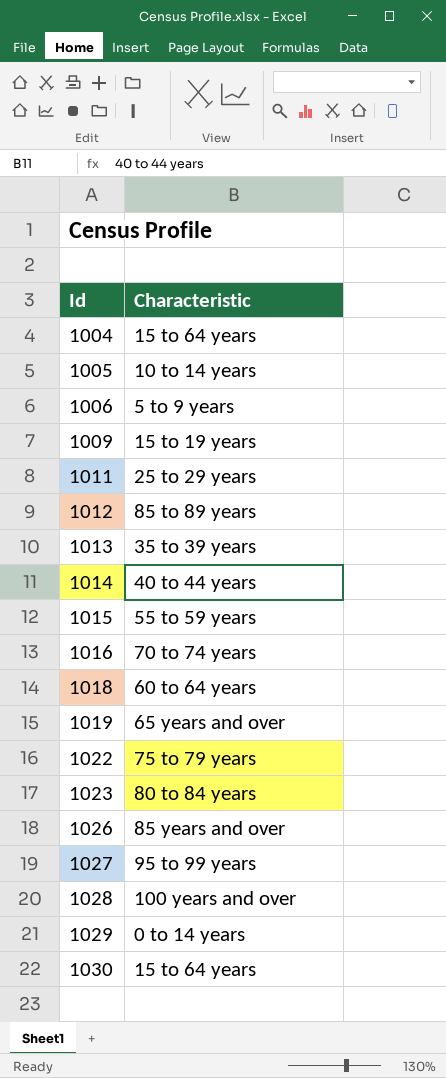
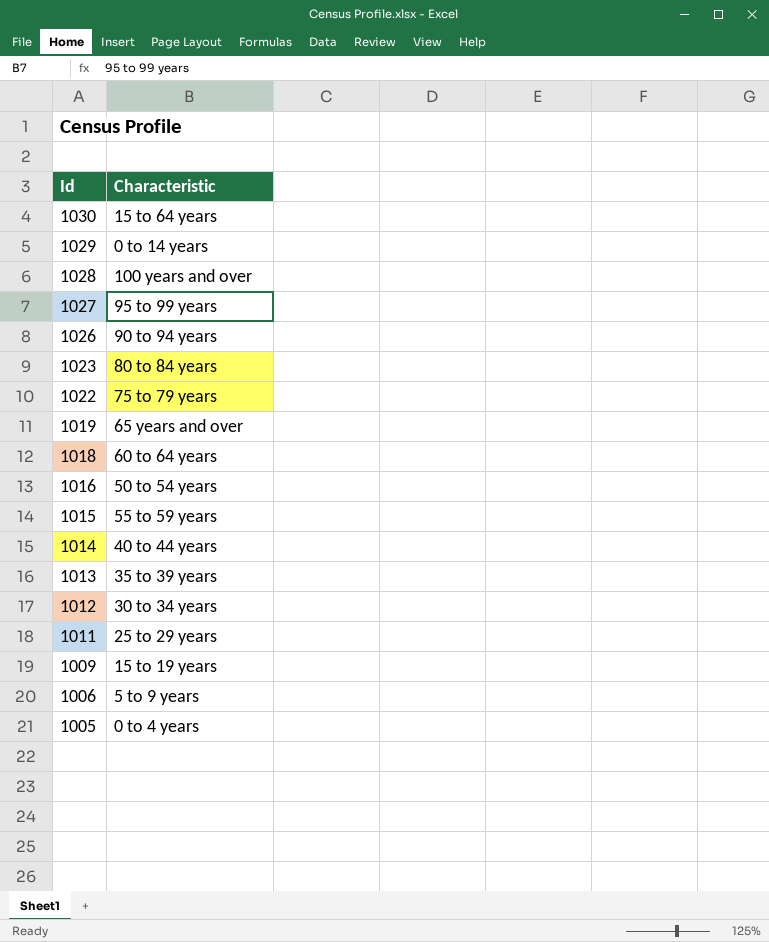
row order: Id ascending -> Id descending
row 1004: 15 to 64 years -> none
1026 | Characteristic: 85 years and over -> 90 to 94 years
1016 | Characteristic: 70 to 74 years -> 50 to 54 years
1012 | Characteristic: 85 to 89 years -> 30 to 34 years
1005 | Characteristic: 10 to 14 years -> 0 to 4 years

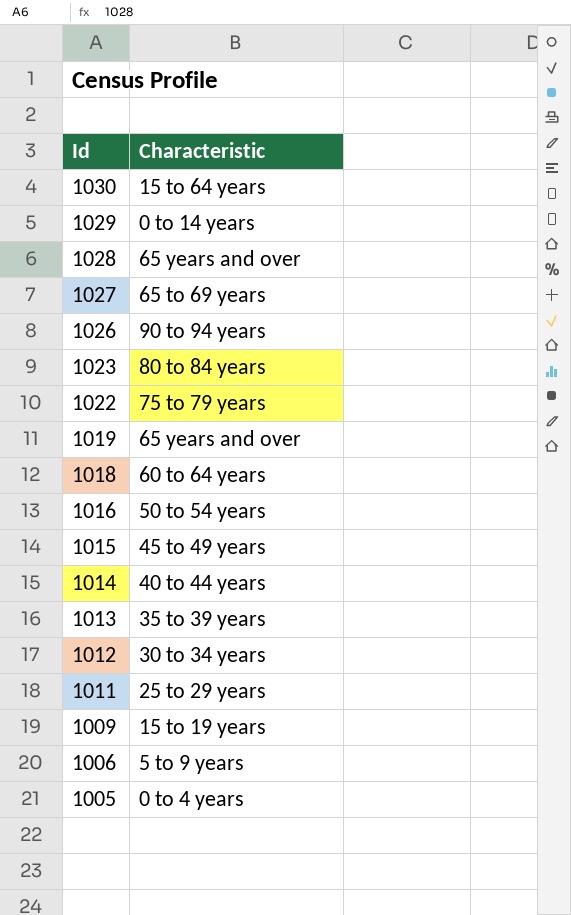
1028 | Characteristic: 100 years and over -> 65 years and over
1027 | Characteristic: 95 to 99 years -> 65 to 69 years
1015 | Characteristic: 55 to 59 years -> 45 to 49 years

